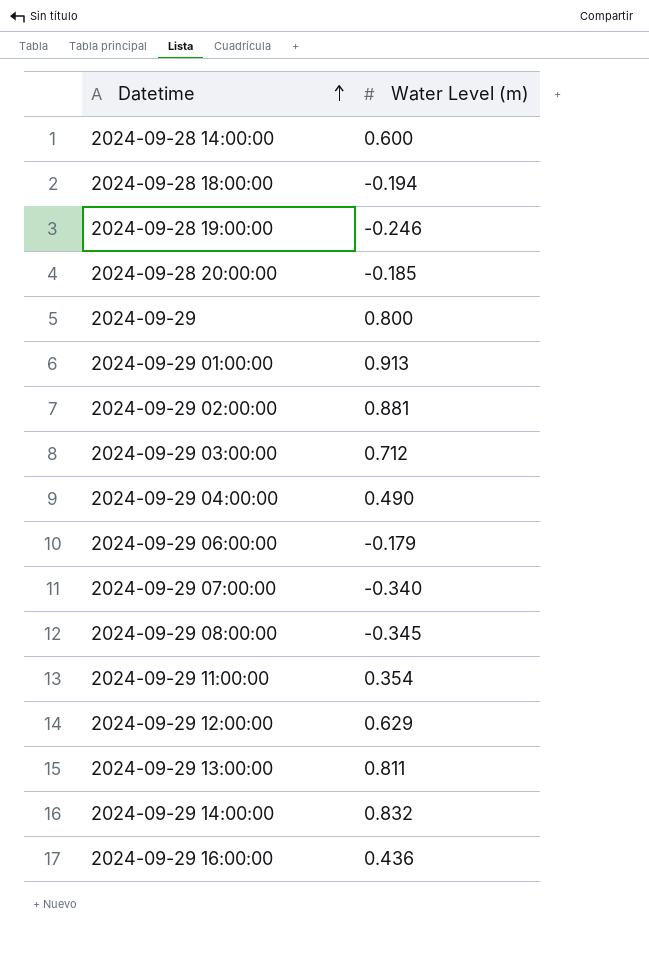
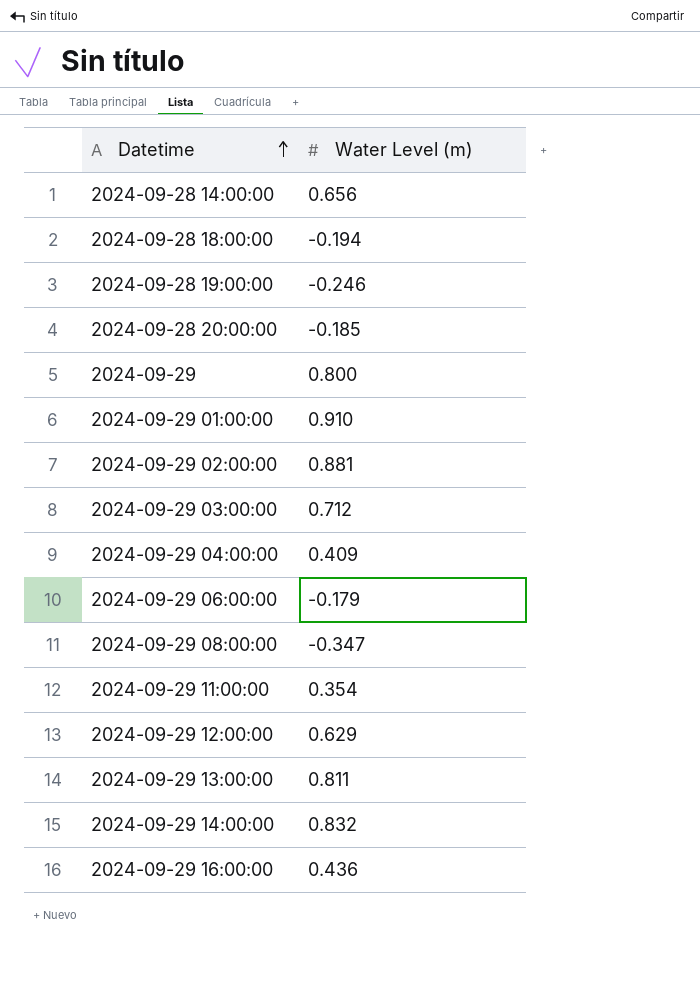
row 2024-09-29 07:00:00: -0.340 -> none
2024-09-28 14:00:00 | Water Level (m): 0.600 -> 0.656
2024-09-29 01:00:00 | Water Level (m): 0.913 -> 0.910
2024-09-29 04:00:00 | Water Level (m): 0.490 -> 0.409
2024-09-29 08:00:00 | Water Level (m): -0.345 -> -0.347

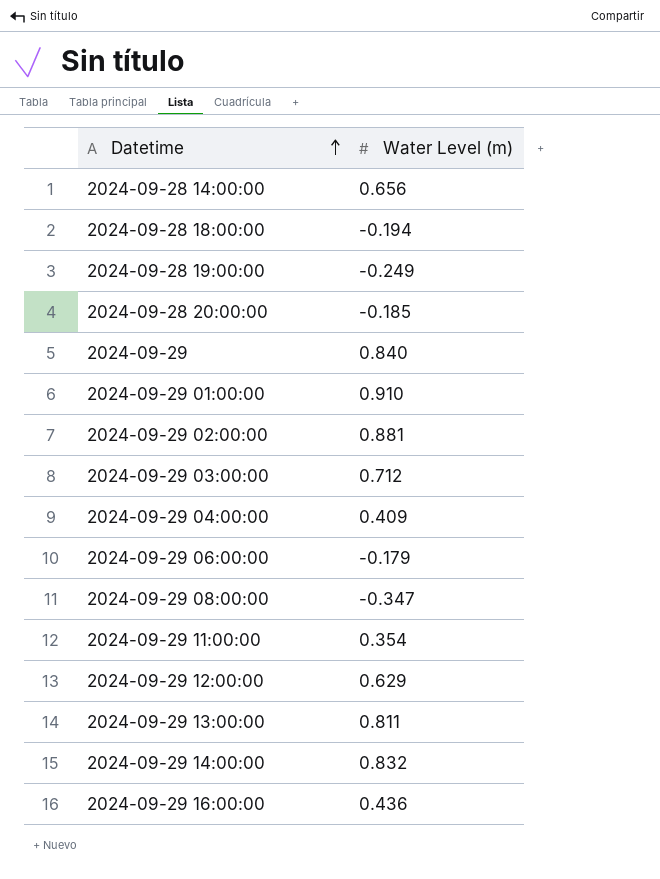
2024-09-28 19:00:00 | Water Level (m): -0.246 -> -0.249
2024-09-29 | Water Level (m): 0.800 -> 0.840

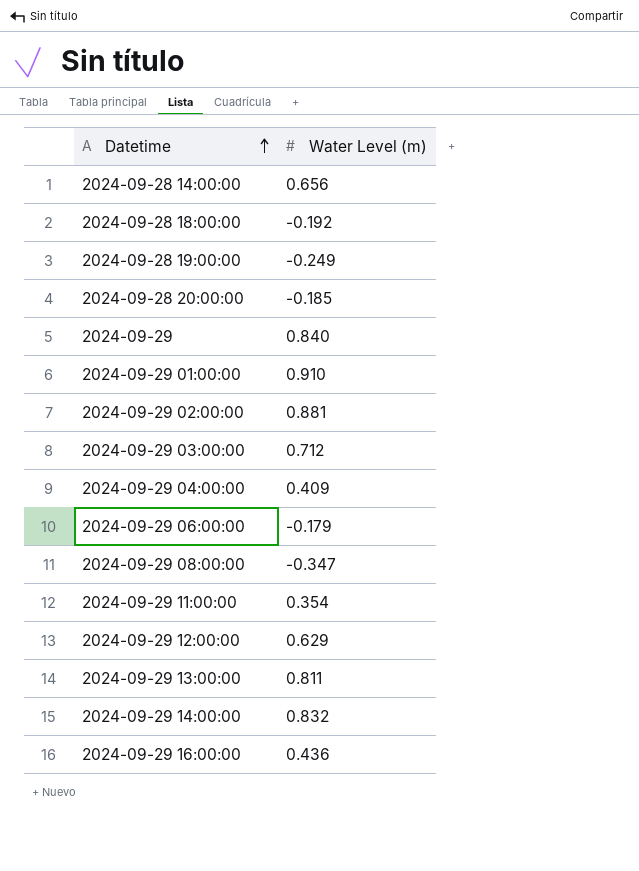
2024-09-28 18:00:00 | Water Level (m): -0.194 -> -0.192

